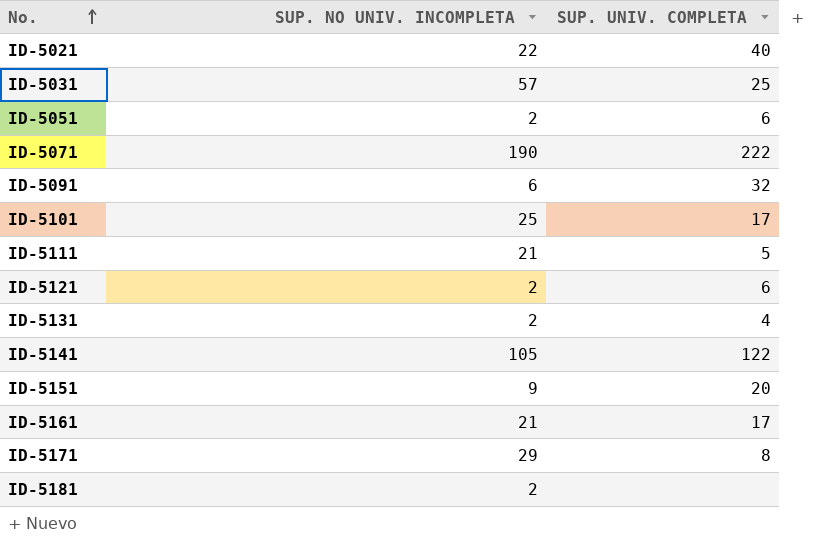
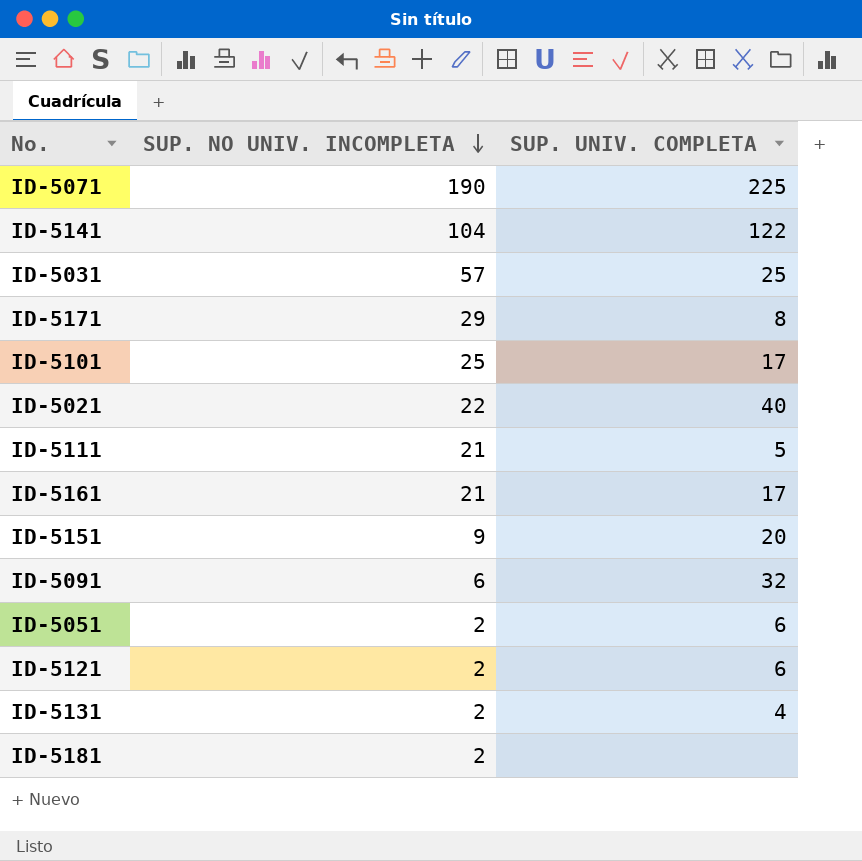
row order: No. ascending -> SUP. NO UNIV. INCOMPLETA descending
ID-5071 | SUP. UNIV. COMPLETA: 222 -> 225
ID-5141 | SUP. NO UNIV. INCOMPLETA: 105 -> 104

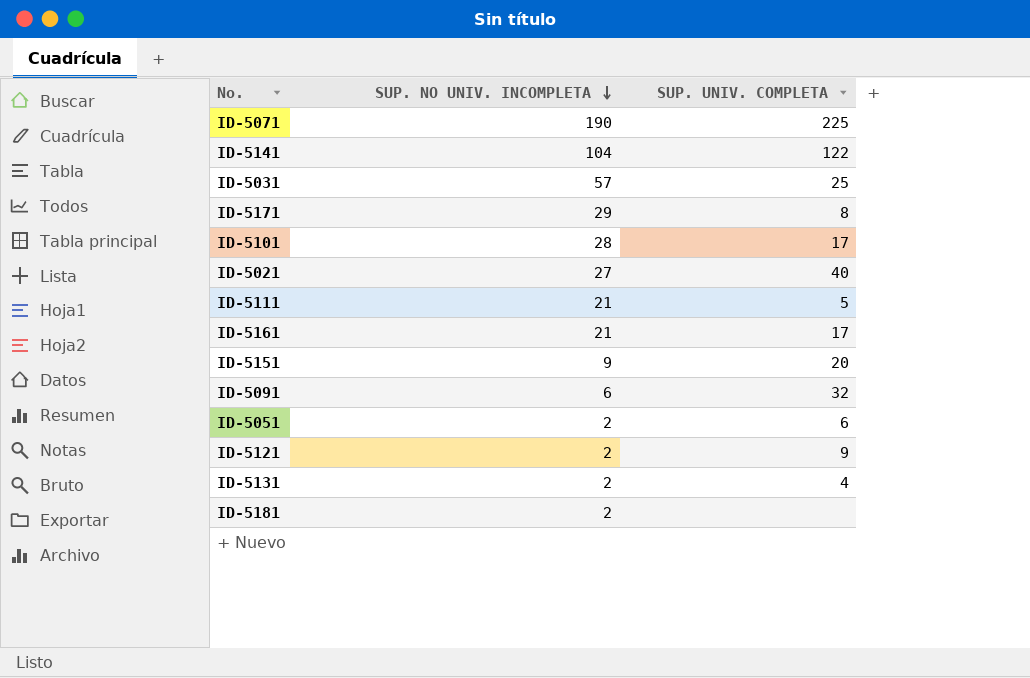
ID-5101 | SUP. NO UNIV. INCOMPLETA: 25 -> 28
ID-5021 | SUP. NO UNIV. INCOMPLETA: 22 -> 27
ID-5121 | SUP. UNIV. COMPLETA: 6 -> 9

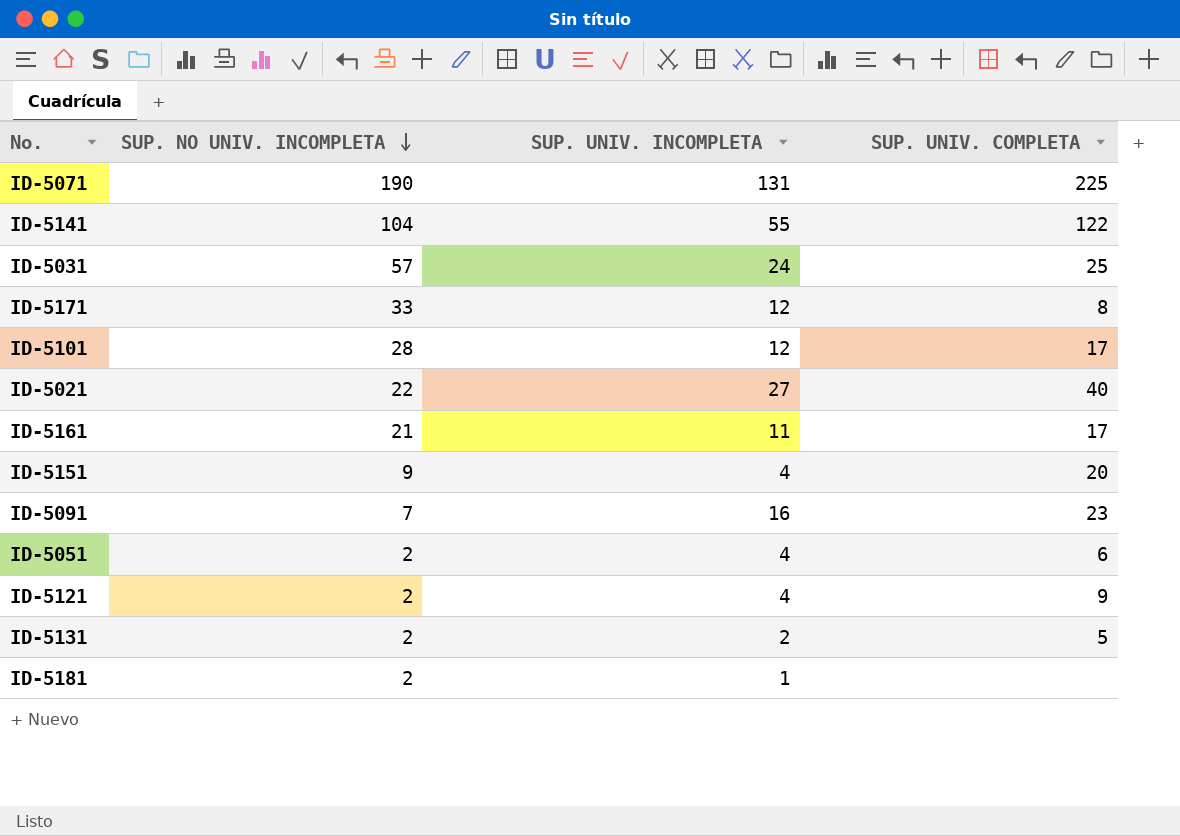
column SUP. UNIV. INCOMPLETA | position: none -> 3
row ID-5111: 21 | 5 -> none
ID-5171 | SUP. NO UNIV. INCOMPLETA: 29 -> 33
ID-5021 | SUP. NO UNIV. INCOMPLETA: 27 -> 22
ID-5091 | SUP. NO UNIV. INCOMPLETA: 6 -> 7
ID-5091 | SUP. UNIV. COMPLETA: 32 -> 23
ID-5131 | SUP. UNIV. COMPLETA: 4 -> 5

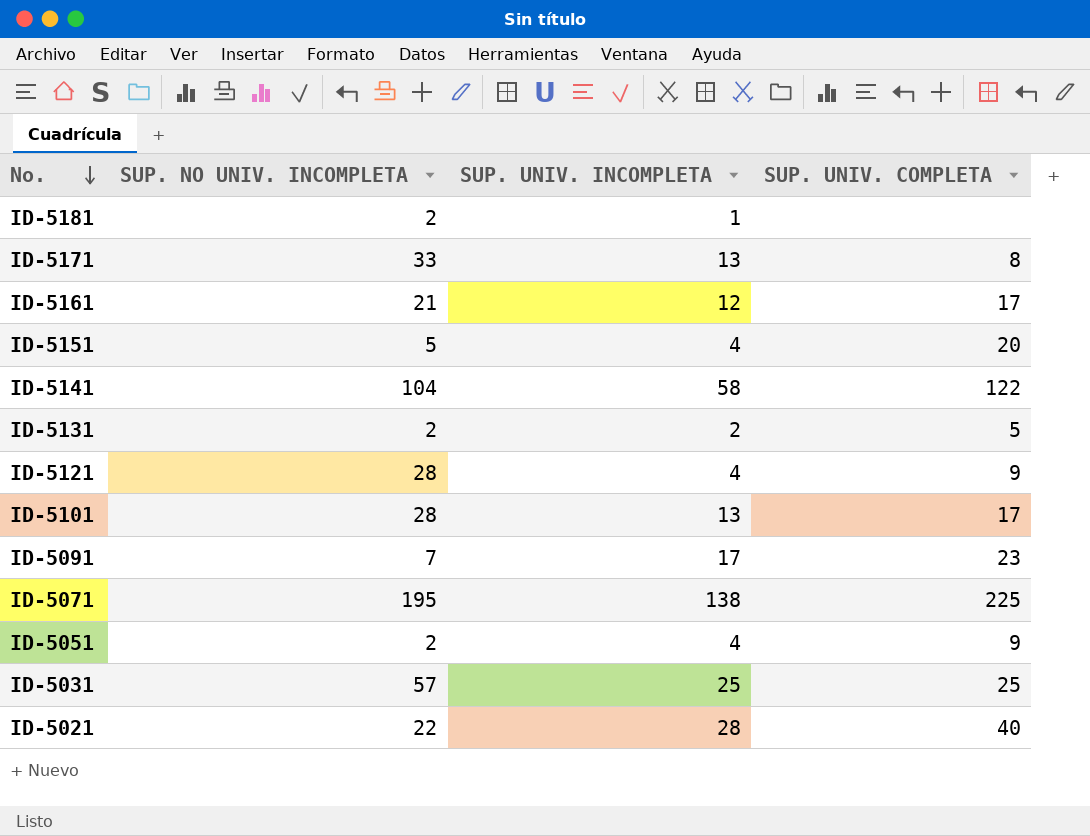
row order: SUP. NO UNIV. INCOMPLETA descending -> No. descending
ID-5171 | SUP. UNIV. INCOMPLETA: 12 -> 13
ID-5161 | SUP. UNIV. INCOMPLETA: 11 -> 12
ID-5151 | SUP. NO UNIV. INCOMPLETA: 9 -> 5
ID-5141 | SUP. UNIV. INCOMPLETA: 55 -> 58
ID-5121 | SUP. NO UNIV. INCOMPLETA: 2 -> 28
ID-5101 | SUP. UNIV. INCOMPLETA: 12 -> 13
ID-5091 | SUP. UNIV. INCOMPLETA: 16 -> 17
ID-5071 | SUP. NO UNIV. INCOMPLETA: 190 -> 195
ID-5071 | SUP. UNIV. INCOMPLETA: 131 -> 138
ID-5051 | SUP. UNIV. COMPLETA: 6 -> 9
ID-5031 | SUP. UNIV. INCOMPLETA: 24 -> 25
ID-5021 | SUP. UNIV. INCOMPLETA: 27 -> 28

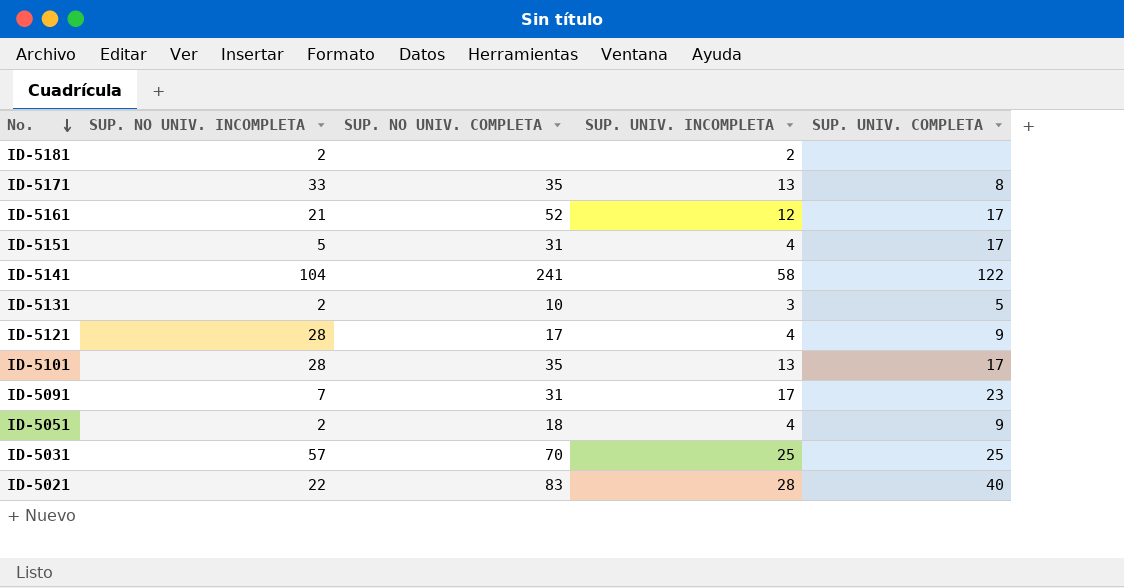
column SUP. NO UNIV. COMPLETA | position: none -> 3
row ID-5071: 195 | 138 | 225 -> none
ID-5181 | SUP. UNIV. INCOMPLETA: 1 -> 2
ID-5151 | SUP. UNIV. COMPLETA: 20 -> 17
ID-5131 | SUP. UNIV. INCOMPLETA: 2 -> 3

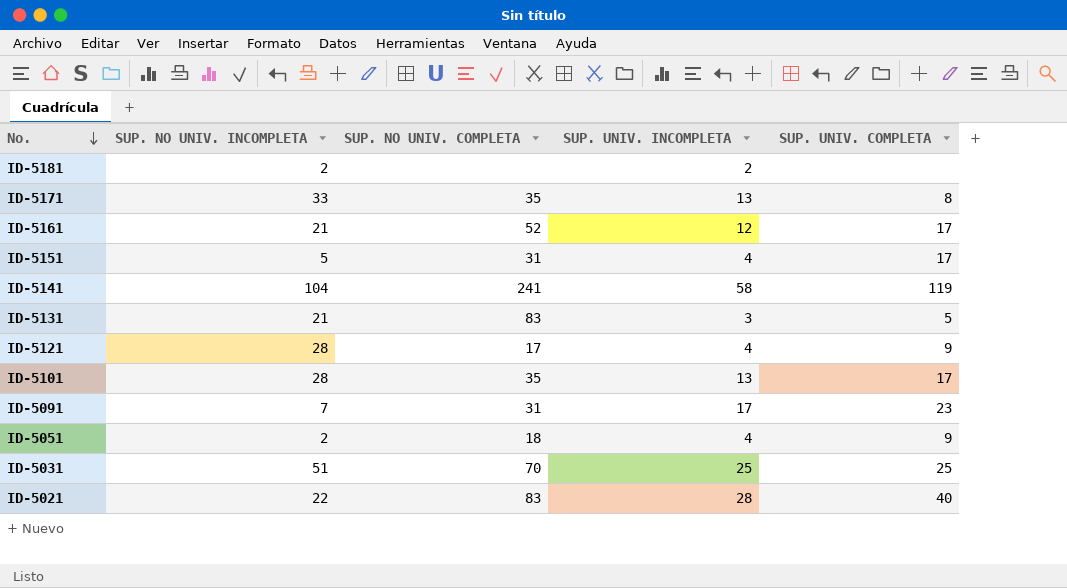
ID-5141 | SUP. UNIV. COMPLETA: 122 -> 119
ID-5131 | SUP. NO UNIV. INCOMPLETA: 2 -> 21
ID-5131 | SUP. NO UNIV. COMPLETA: 10 -> 83
ID-5031 | SUP. NO UNIV. INCOMPLETA: 57 -> 51

